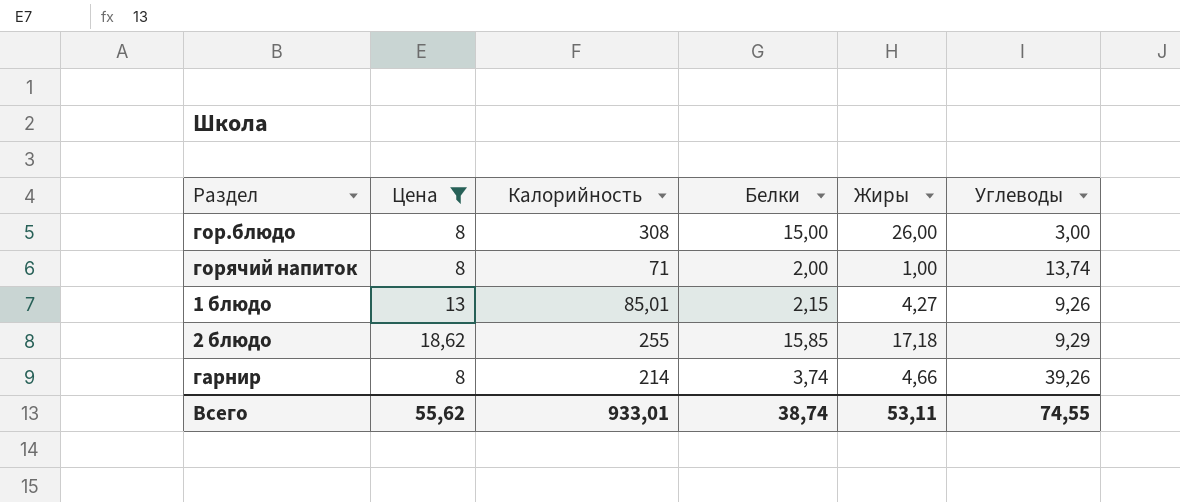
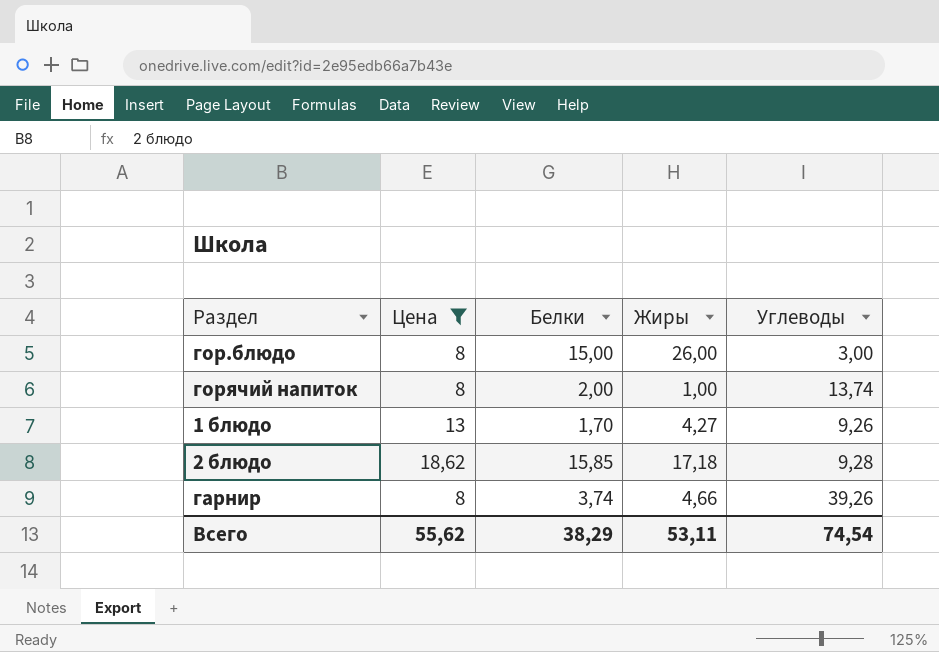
column Калорийность | position: 3 -> none
1 блюдо | Белки: 2,15 -> 1,70
2 блюдо | Углеводы: 9,29 -> 9,28
Всего | Белки: 38,74 -> 38,29
Всего | Углеводы: 74,55 -> 74,54

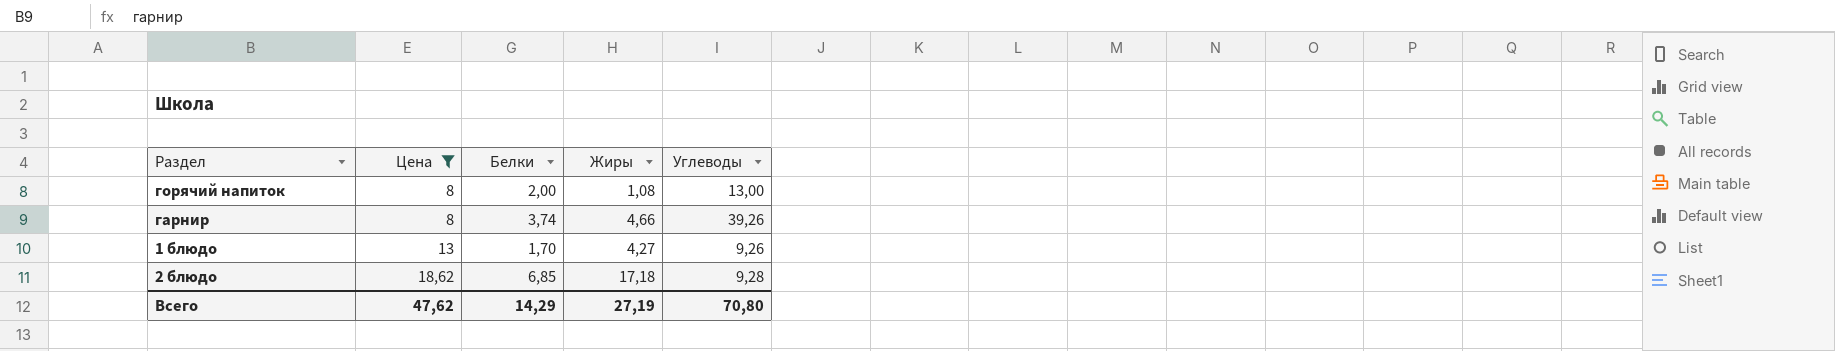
row order: none -> Цена ascending
row гор.блюдо: 8 | 15,00 | 26,00 | 3,00 -> none
горячий напиток | Жиры: 1,00 -> 1,08
горячий напиток | Углеводы: 13,74 -> 13,00
2 блюдо | Белки: 15,85 -> 6,85
Всего | Цена: 55,62 -> 47,62
Всего | Белки: 38,29 -> 14,29
Всего | Жиры: 53,11 -> 27,19
Всего | Углеводы: 74,54 -> 70,80

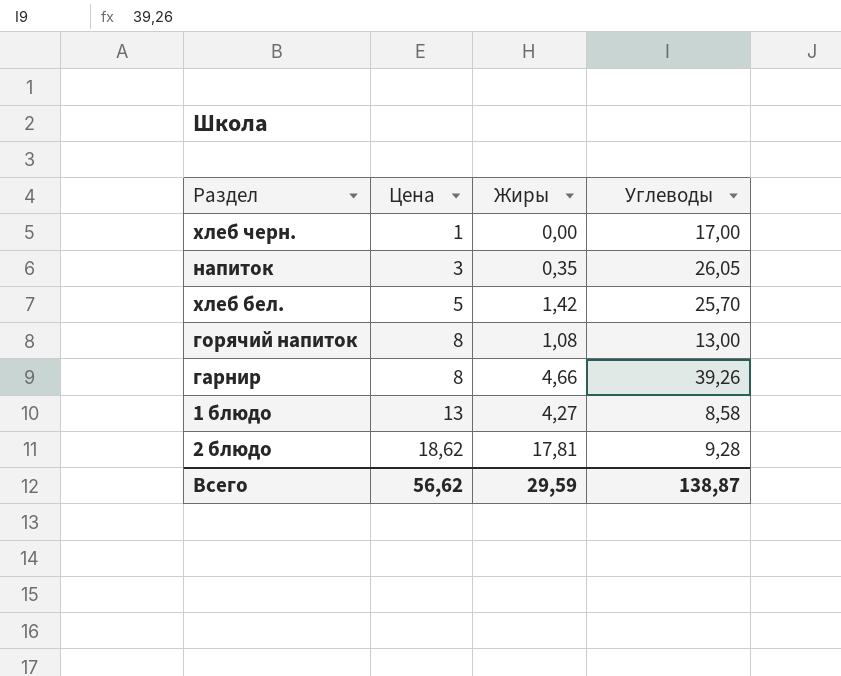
filter: Цена >= 8 -> none
column Белки | position: 3 -> none
1 блюдо | Углеводы: 9,26 -> 8,58
2 блюдо | Жиры: 17,18 -> 17,81
Всего | Цена: 47,62 -> 56,62
Всего | Жиры: 27,19 -> 29,59
Всего | Углеводы: 70,80 -> 138,87

